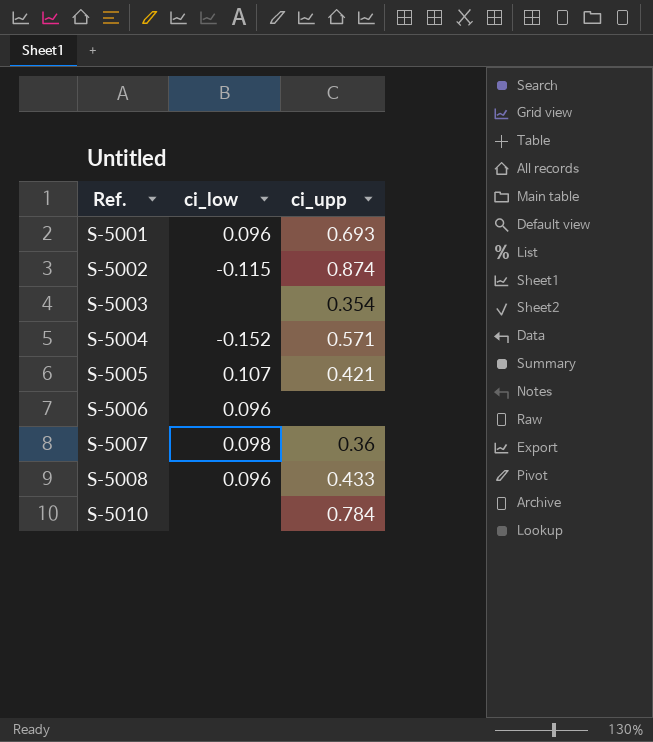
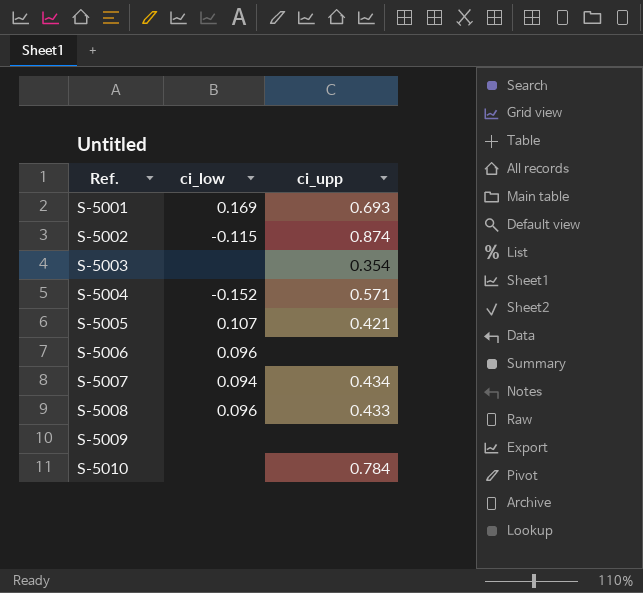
S-5001 | ci_low: 0.096 -> 0.169
S-5007 | ci_low: 0.098 -> 0.094
S-5007 | ci_upp: 0.36 -> 0.434
row S-5009: none -> none | none

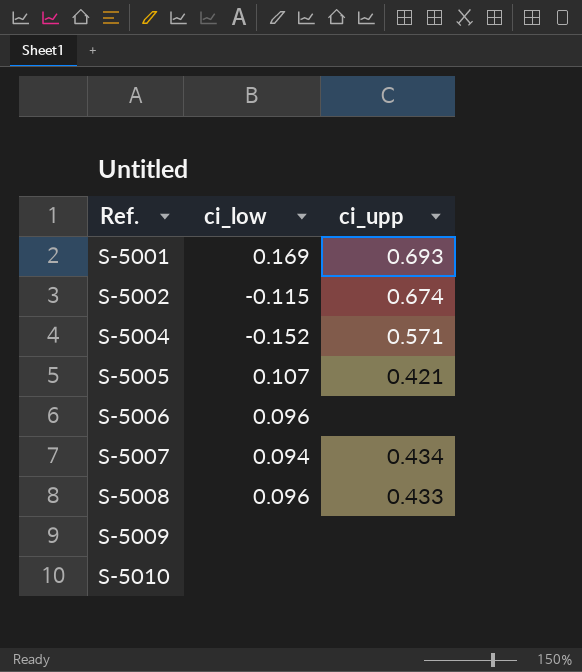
row S-5003: none | 0.354 -> none
S-5002 | ci_upp: 0.874 -> 0.674
S-5010 | ci_upp: 0.784 -> none

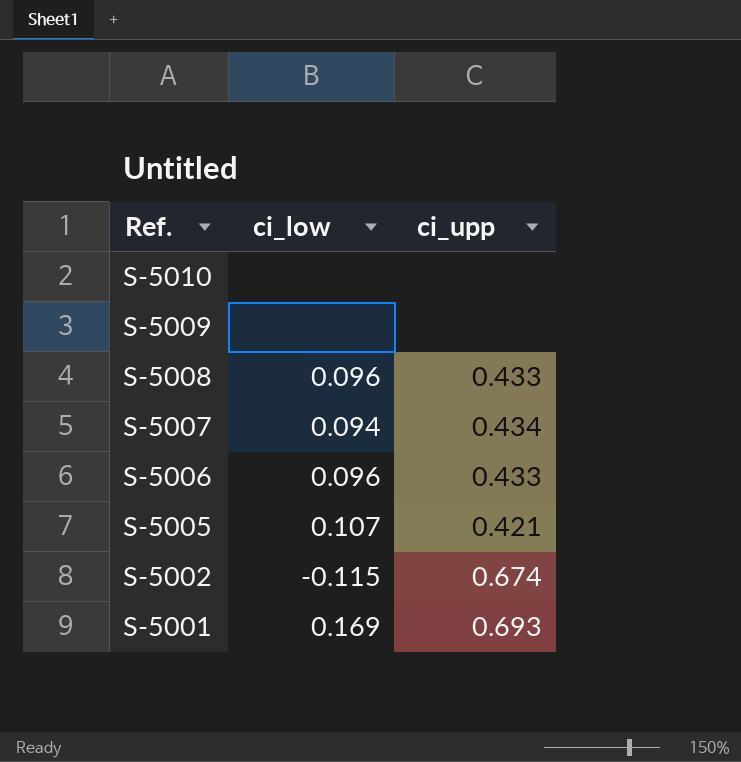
row order: Ref. ascending -> Ref. descending
row S-5004: -0.152 | 0.571 -> none
S-5006 | ci_upp: none -> 0.433

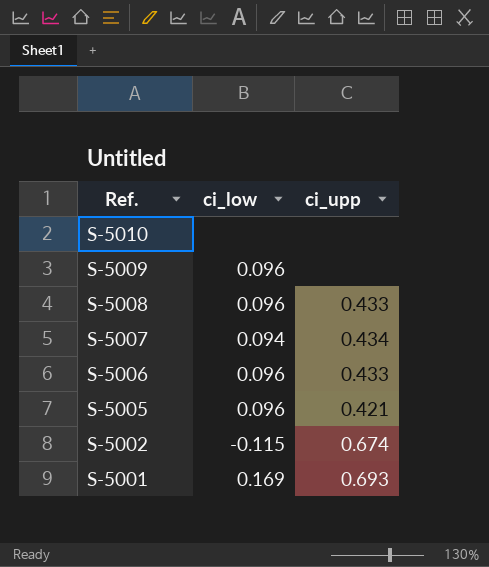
S-5009 | ci_low: none -> 0.096
S-5005 | ci_low: 0.107 -> 0.096

